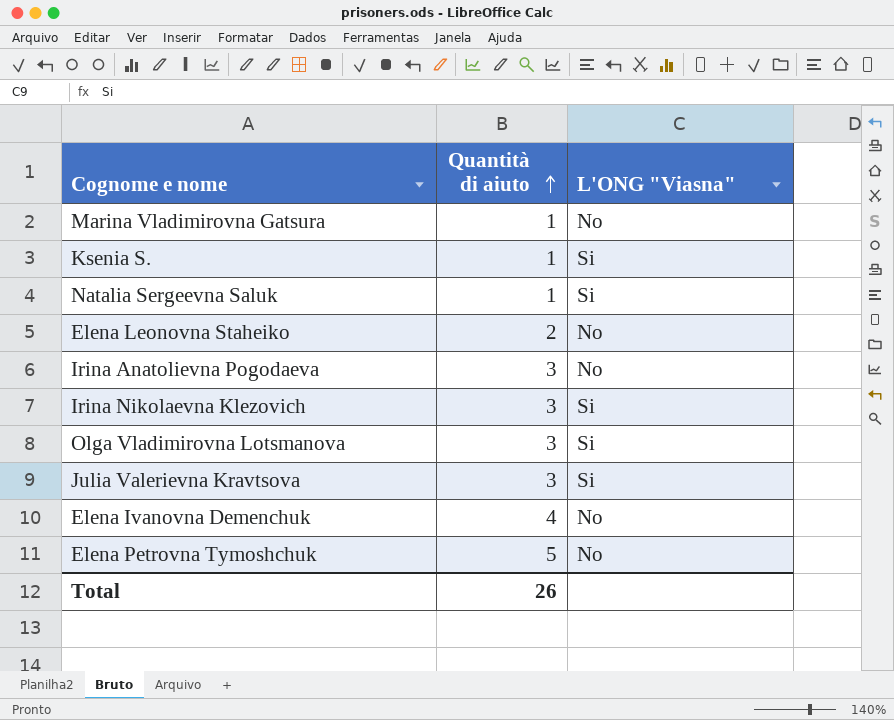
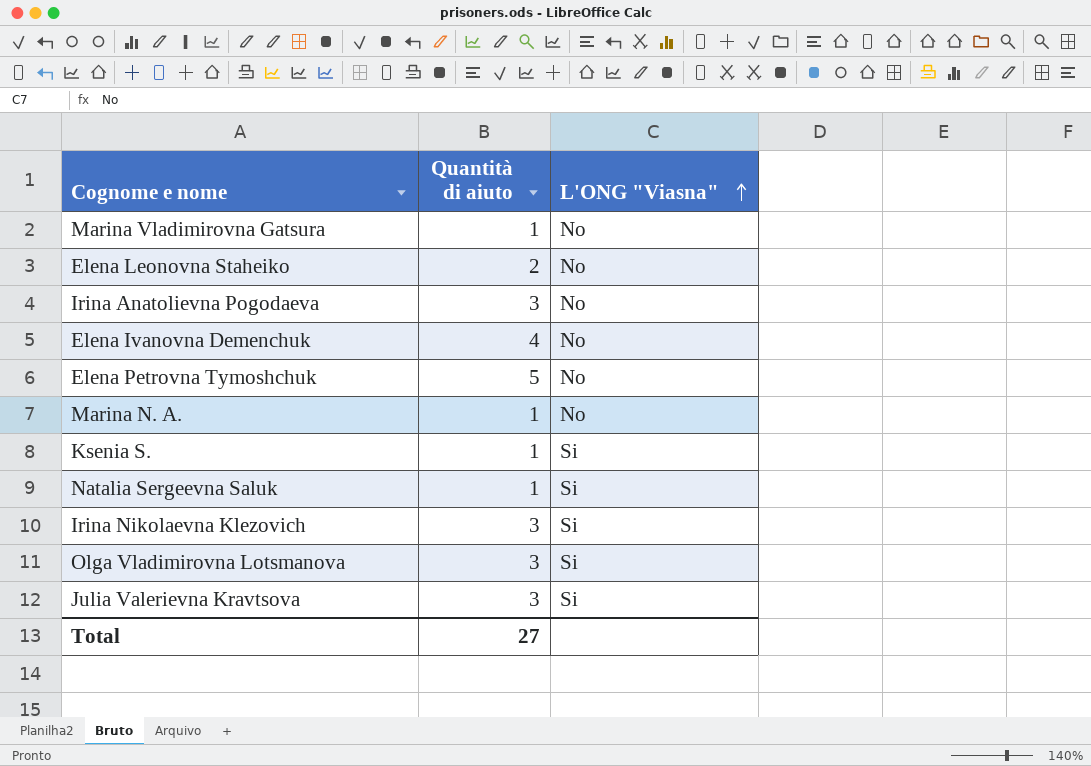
row order: Quantità di aiuto ascending -> L'ONG "Viasna" ascending
row Marina N. A.: none -> 1 | No
Total | Quantità di aiuto: 26 -> 27

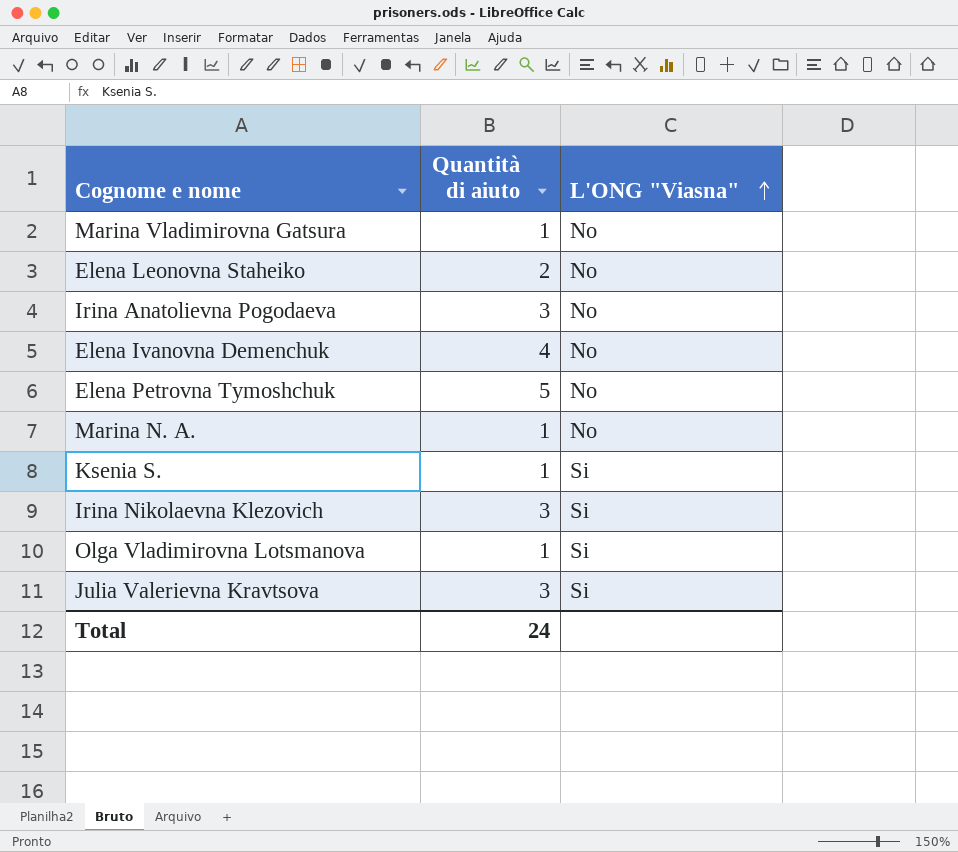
row Natalia Sergeevna Saluk: 1 | Si -> none
Olga Vladimirovna Lotsmanova | Quantità di aiuto: 3 -> 1
Total | Quantità di aiuto: 27 -> 24

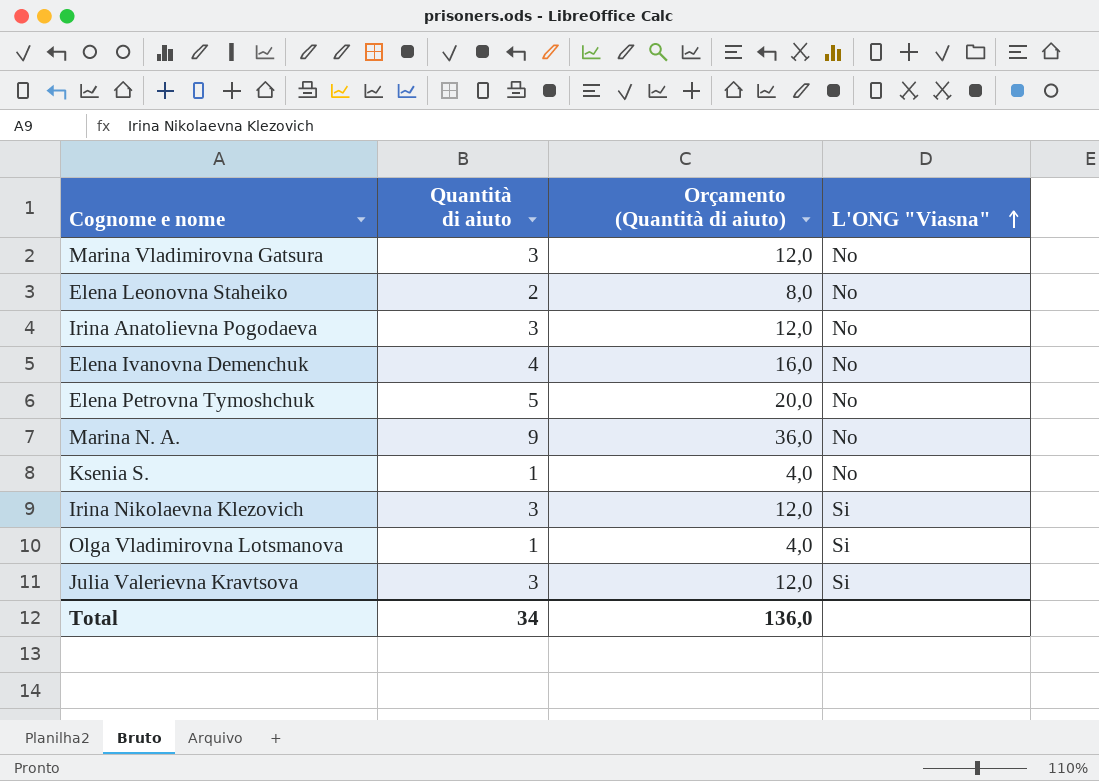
column Orçamento (Quantità di aiuto) | formula: none -> [Quantità di aiuto] * 4
Marina Vladimirovna Gatsura | Quantità di aiuto: 1 -> 3
Marina N. A. | Quantità di aiuto: 1 -> 9
Ksenia S. | L'ONG "Viasna": Si -> No
Total | Quantità di aiuto: 24 -> 34

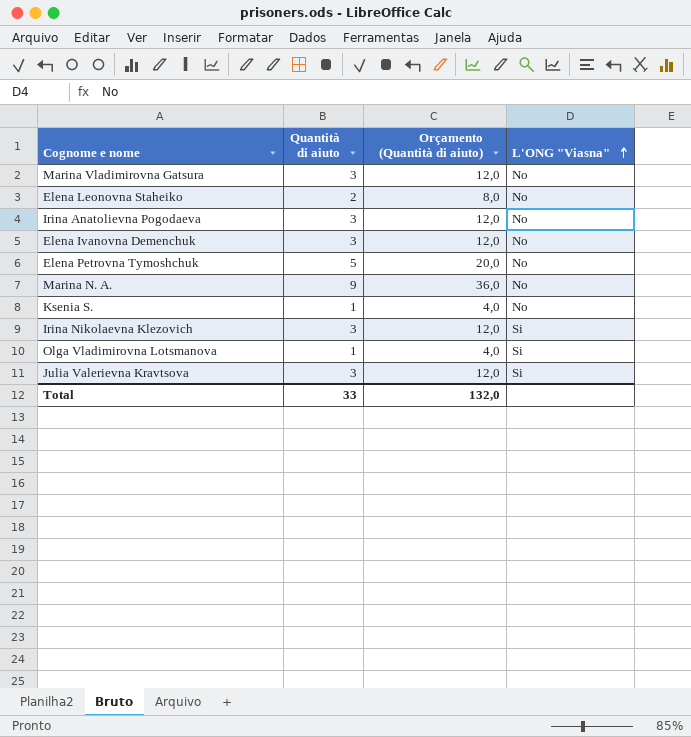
Elena Ivanovna Demenchuk | Quantità di aiuto: 4 -> 3
Elena Ivanovna Demenchuk | Orçamento (Quantità di aiuto): 16,0 -> 12,0
Total | Quantità di aiuto: 34 -> 33
Total | Orçamento (Quantità di aiuto): 136,0 -> 132,0

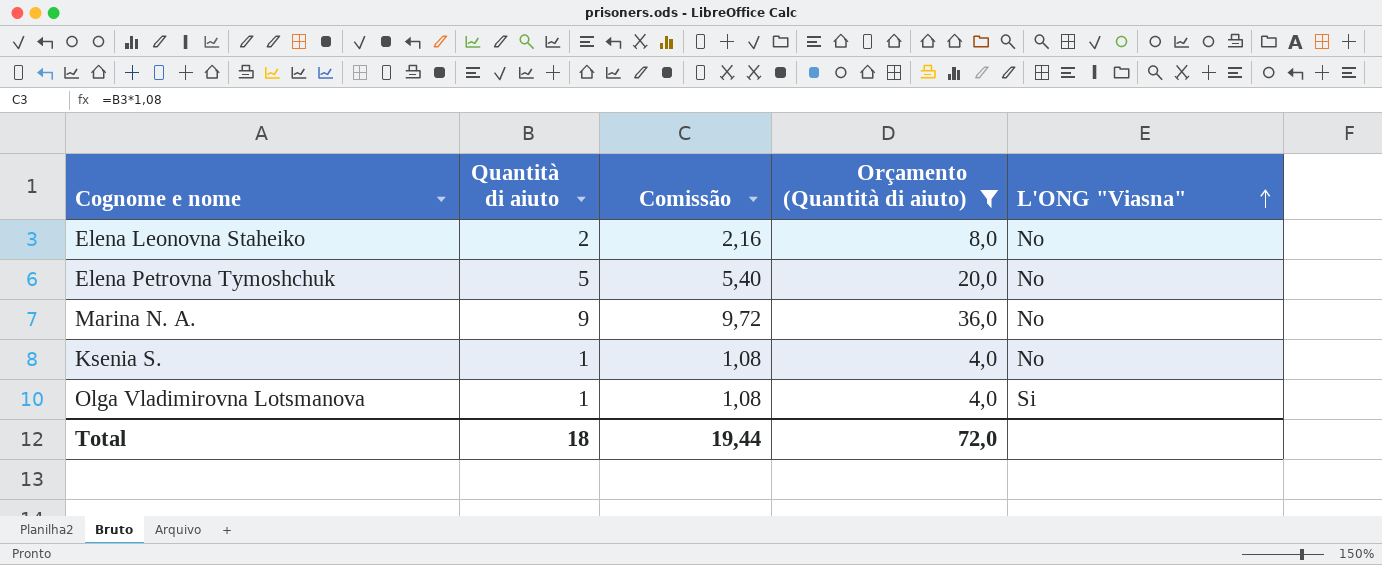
filter: none -> Orçamento (Quantità di aiuto) != 12,0
column Comissão | formula: none -> [Quantità di aiuto] * 1,08
Total | Quantità di aiuto: 33 -> 18
Total | Orçamento (Quantità di aiuto): 132,0 -> 72,0

